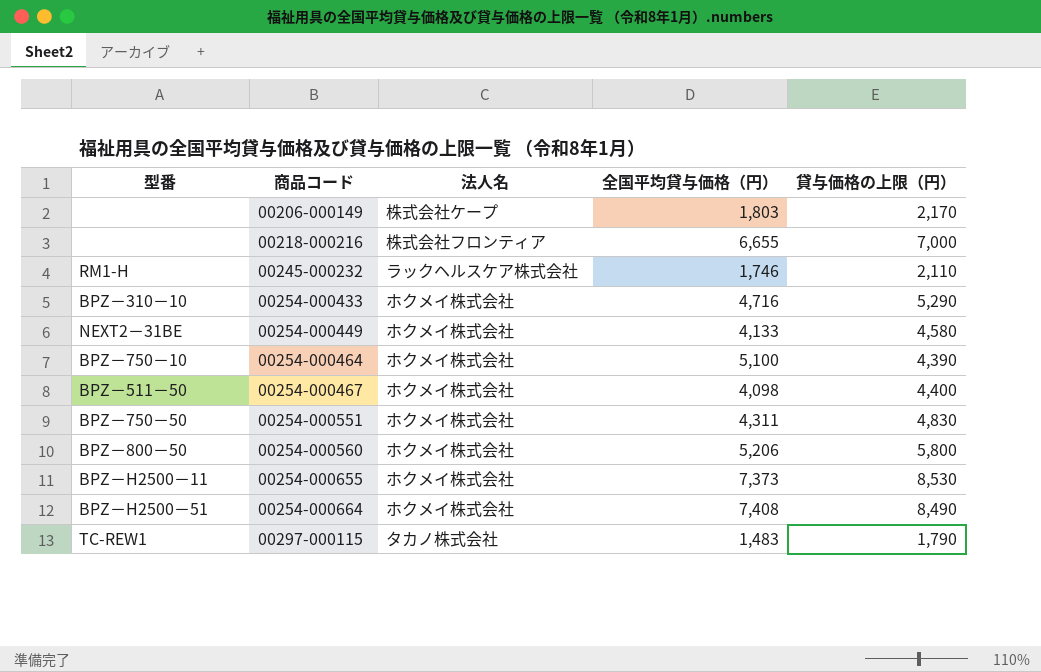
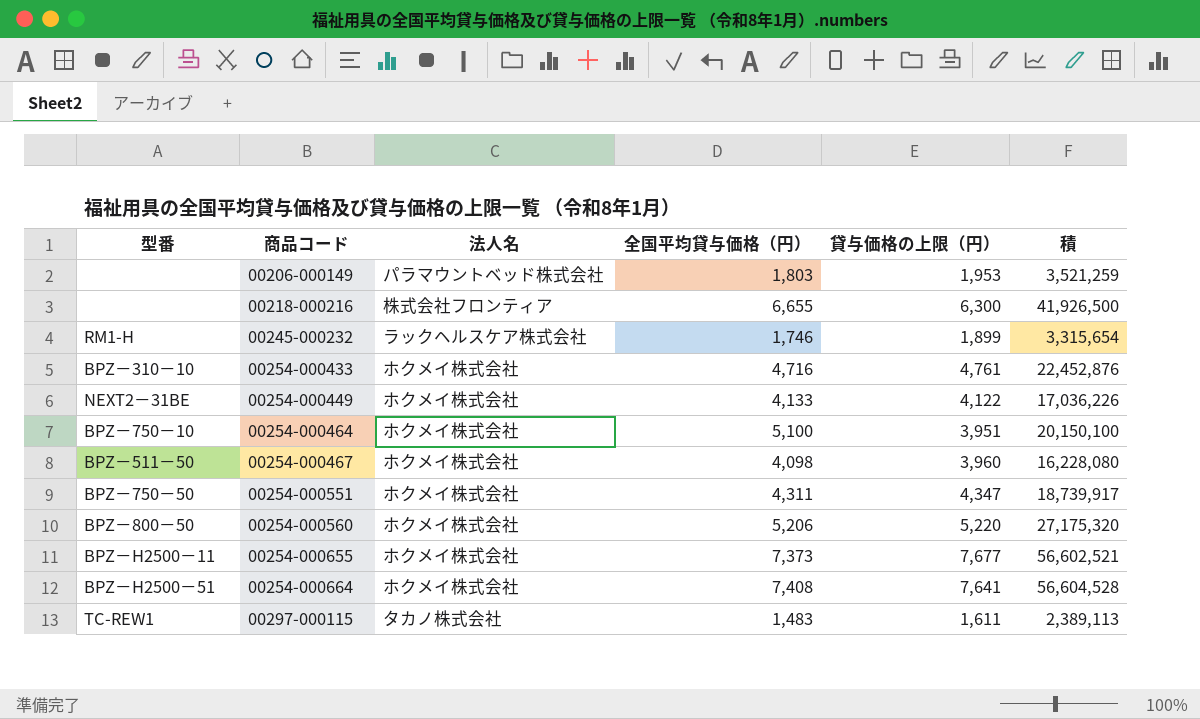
column 積 | formula: none -> [全国平均貸与価格（円）] * [貸与価格の上限（円）]
00206-000149 | 法人名: 株式会社ケープ -> パラマウントベッド株式会社
00206-000149 | 貸与価格の上限（円）: 2,170 -> 1,953
00218-000216 | 貸与価格の上限（円）: 7,000 -> 6,300
00245-000232 | 貸与価格の上限（円）: 2,110 -> 1,899
00254-000433 | 貸与価格の上限（円）: 5,290 -> 4,761
00254-000449 | 貸与価格の上限（円）: 4,580 -> 4,122
00254-000464 | 貸与価格の上限（円）: 4,390 -> 3,951
00254-000467 | 貸与価格の上限（円）: 4,400 -> 3,960
00254-000551 | 貸与価格の上限（円）: 4,830 -> 4,347
00254-000560 | 貸与価格の上限（円）: 5,800 -> 5,220
00254-000655 | 貸与価格の上限（円）: 8,530 -> 7,677
00254-000664 | 貸与価格の上限（円）: 8,490 -> 7,641
00297-000115 | 貸与価格の上限（円）: 1,790 -> 1,611

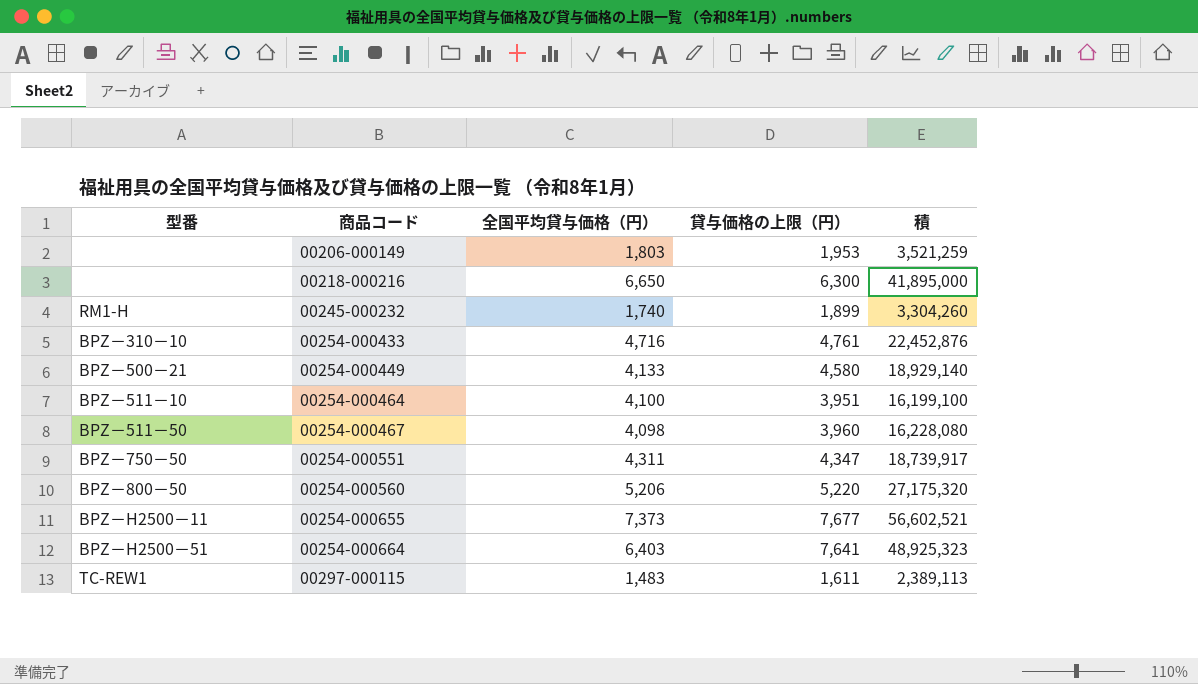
column 法人名 | position: 3 -> none
00218-000216 | 全国平均貸与価格（円）: 6,655 -> 6,650
00218-000216 | 積: 41,926,500 -> 41,895,000
00245-000232 | 全国平均貸与価格（円）: 1,746 -> 1,740
00245-000232 | 積: 3,315,654 -> 3,304,260
00254-000449 | 型番: NEXT2－31BE -> BPZ－500－21
00254-000449 | 貸与価格の上限（円）: 4,122 -> 4,580
00254-000449 | 積: 17,036,226 -> 18,929,140
00254-000464 | 型番: BPZ－750－10 -> BPZ－511－10
00254-000464 | 全国平均貸与価格（円）: 5,100 -> 4,100
00254-000464 | 積: 20,150,100 -> 16,199,100
00254-000664 | 全国平均貸与価格（円）: 7,408 -> 6,403
00254-000664 | 積: 56,604,528 -> 48,925,323

